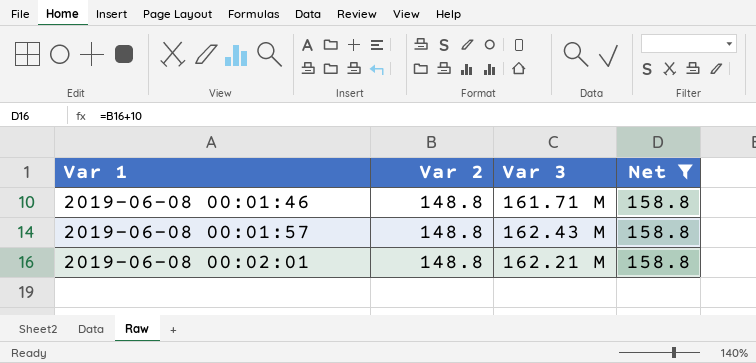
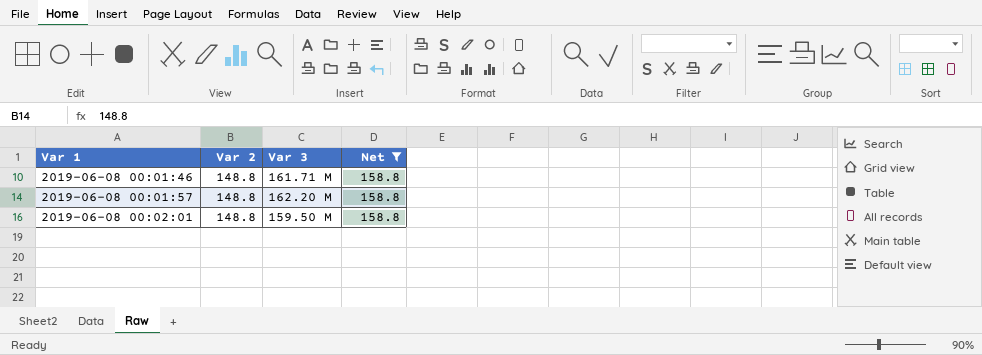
2019-06-08 00:01:57 | Var 3: 162.43 M -> 162.20 M
2019-06-08 00:02:01 | Var 3: 162.21 M -> 159.50 M

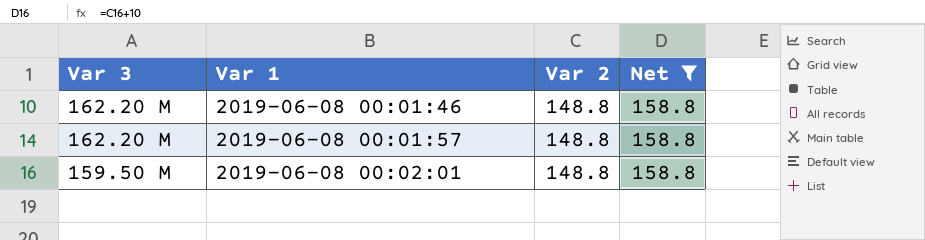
column Var 3 | position: 3 -> 1
2019-06-08 00:01:46 | Var 3: 161.71 M -> 162.20 M

